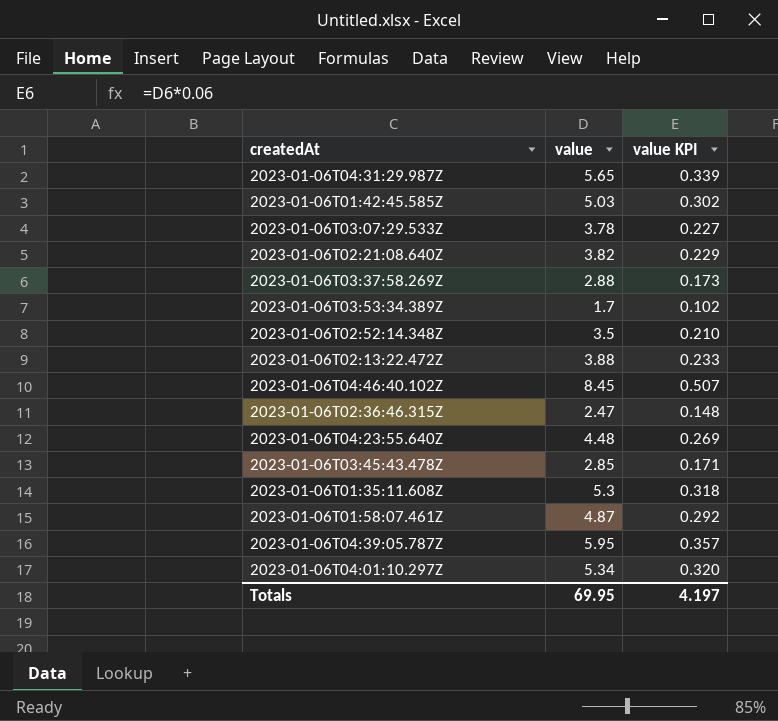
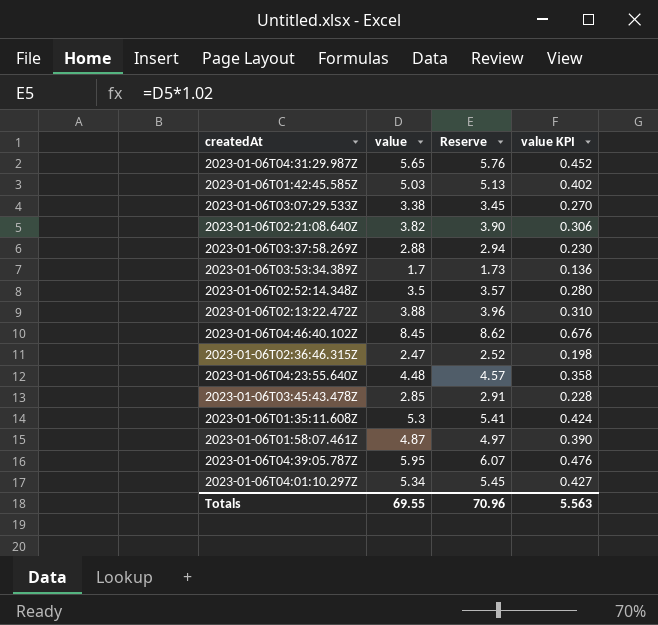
column Reserve | formula: none -> [value] * 1.02
column value KPI | formula: [value] * 0.06 -> [value] * 0.08
2023-01-06T03:07:29.533Z | value: 3.78 -> 3.38
Totals | value: 69.95 -> 69.55
Totals | value KPI: 4.197 -> 5.563

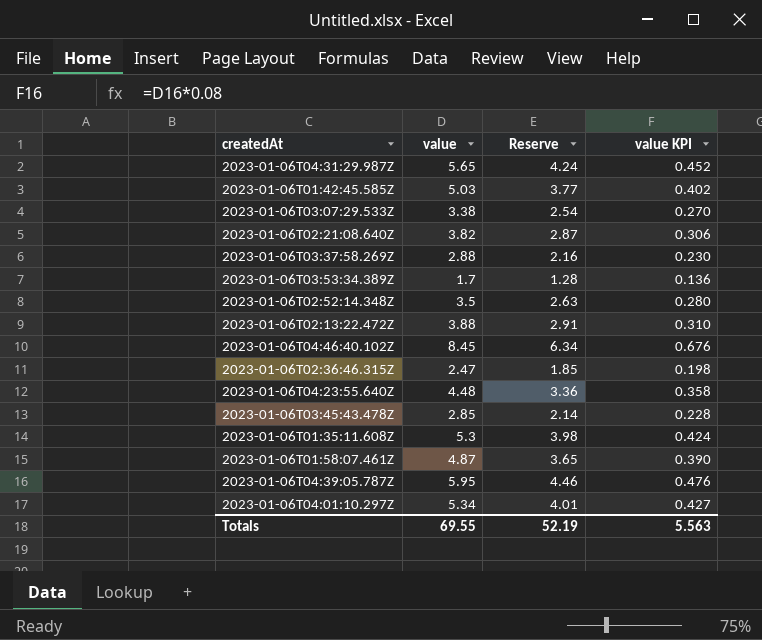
column Reserve | formula: [value] * 1.02 -> [value] * 0.75
Totals | Reserve: 70.96 -> 52.19

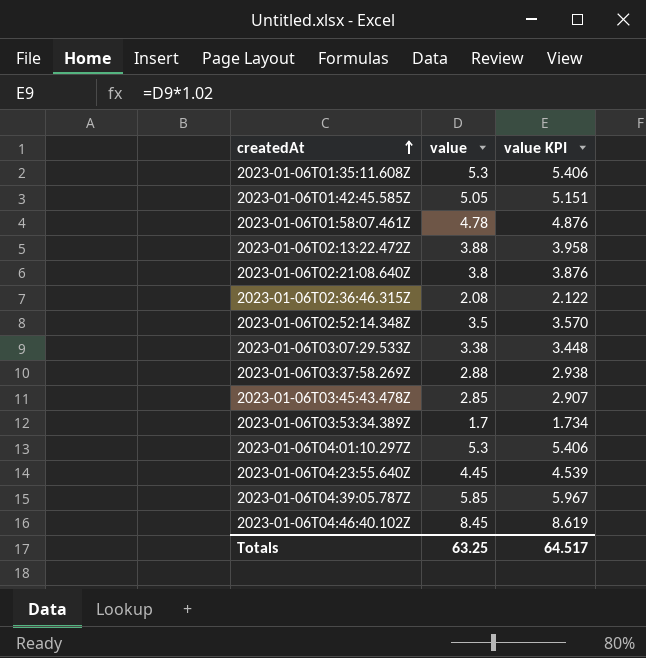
row order: none -> createdAt ascending
column Reserve | formula: [value] * 0.75 -> none
column value KPI | formula: [value] * 0.08 -> [value] * 1.02
row 2023-01-06T04:31:29.987Z: 5.65 | 4.24 | 0.452 -> none
2023-01-06T01:42:45.585Z | value: 5.03 -> 5.05
2023-01-06T01:58:07.461Z | value: 4.87 -> 4.78
2023-01-06T02:21:08.640Z | value: 3.82 -> 3.8
2023-01-06T02:36:46.315Z | value: 2.47 -> 2.08
2023-01-06T04:01:10.297Z | value: 5.34 -> 5.3
2023-01-06T04:23:55.640Z | value: 4.48 -> 4.45
2023-01-06T04:39:05.787Z | value: 5.95 -> 5.85
Totals | value: 69.55 -> 63.25
Totals | value KPI: 5.563 -> 64.517

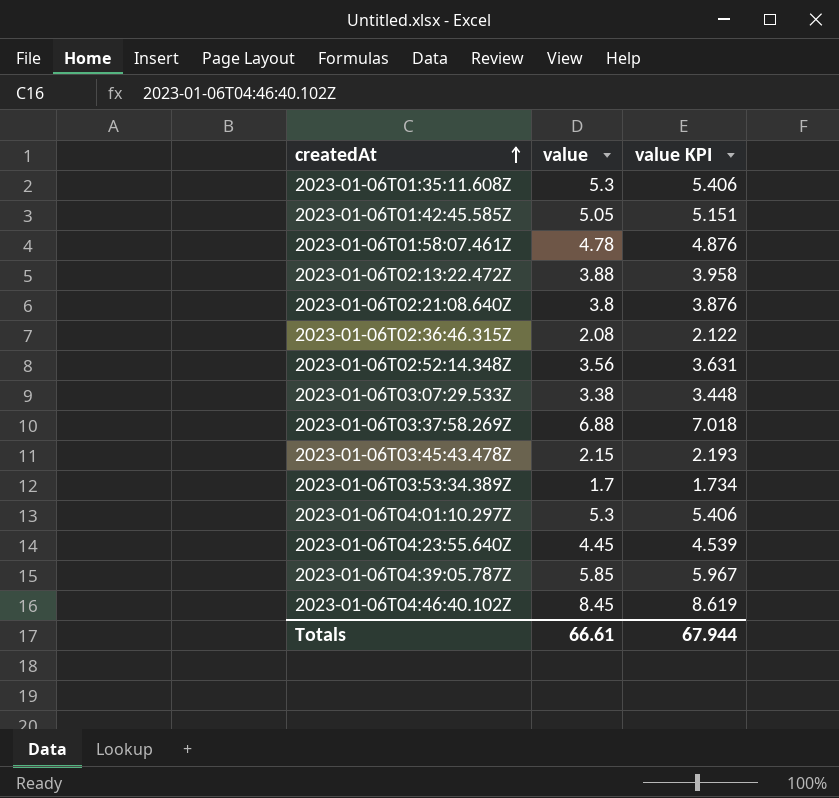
2023-01-06T02:52:14.348Z | value: 3.5 -> 3.56
2023-01-06T02:52:14.348Z | value KPI: 3.570 -> 3.631
2023-01-06T03:37:58.269Z | value: 2.88 -> 6.88
2023-01-06T03:37:58.269Z | value KPI: 2.938 -> 7.018
2023-01-06T03:45:43.478Z | value: 2.85 -> 2.15
2023-01-06T03:45:43.478Z | value KPI: 2.907 -> 2.193
Totals | value: 63.25 -> 66.61
Totals | value KPI: 64.517 -> 67.944

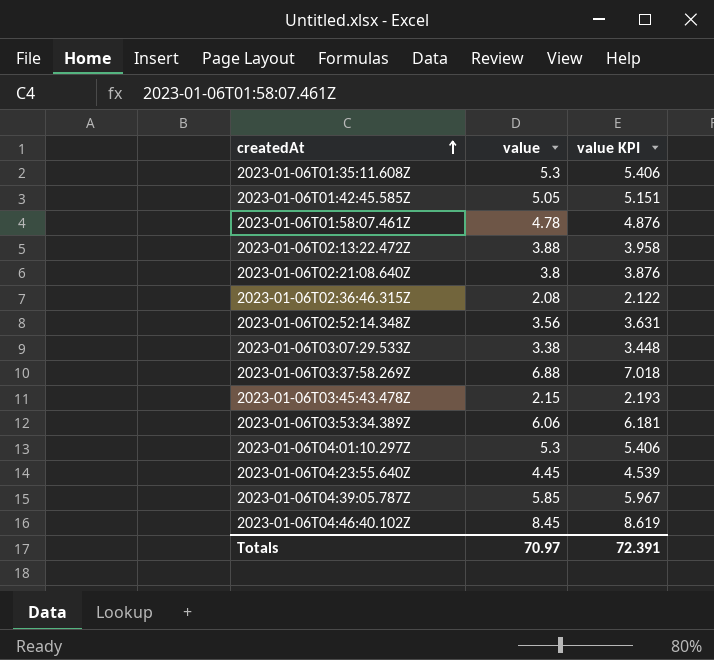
2023-01-06T03:53:34.389Z | value: 1.7 -> 6.06
2023-01-06T03:53:34.389Z | value KPI: 1.734 -> 6.181
Totals | value: 66.61 -> 70.97
Totals | value KPI: 67.944 -> 72.391

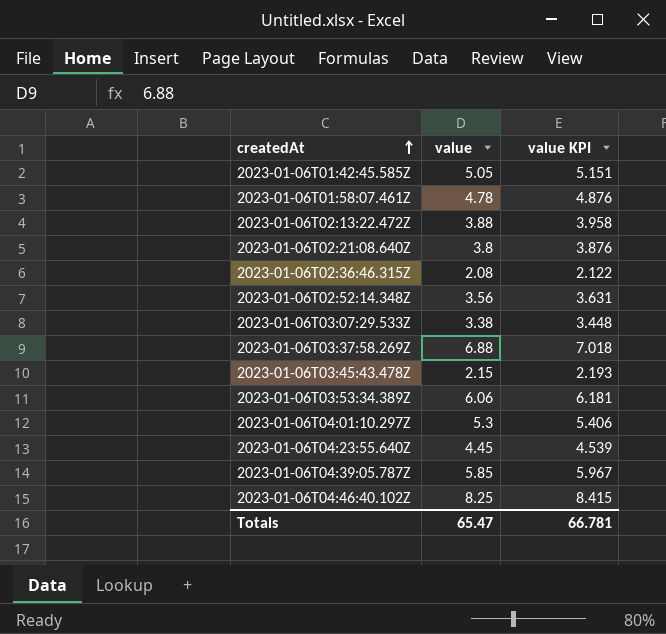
row 2023-01-06T01:35:11.608Z: 5.3 | 5.406 -> none
2023-01-06T04:46:40.102Z | value: 8.45 -> 8.25
2023-01-06T04:46:40.102Z | value KPI: 8.619 -> 8.415
Totals | value: 70.97 -> 65.47
Totals | value KPI: 72.391 -> 66.781

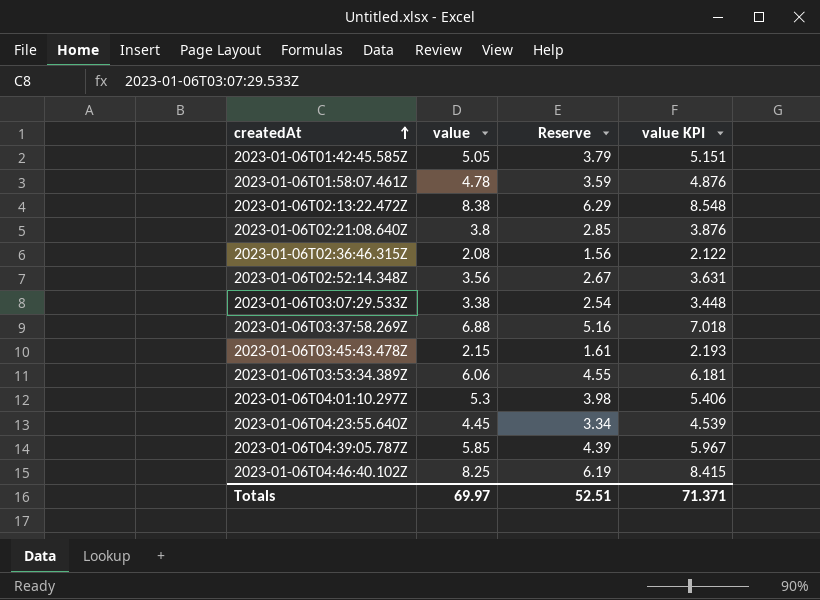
column Reserve | formula: none -> [value] * 0.75
2023-01-06T02:13:22.472Z | value: 3.88 -> 8.38
2023-01-06T02:13:22.472Z | value KPI: 3.958 -> 8.548
Totals | value: 65.47 -> 69.97
Totals | value KPI: 66.781 -> 71.371

